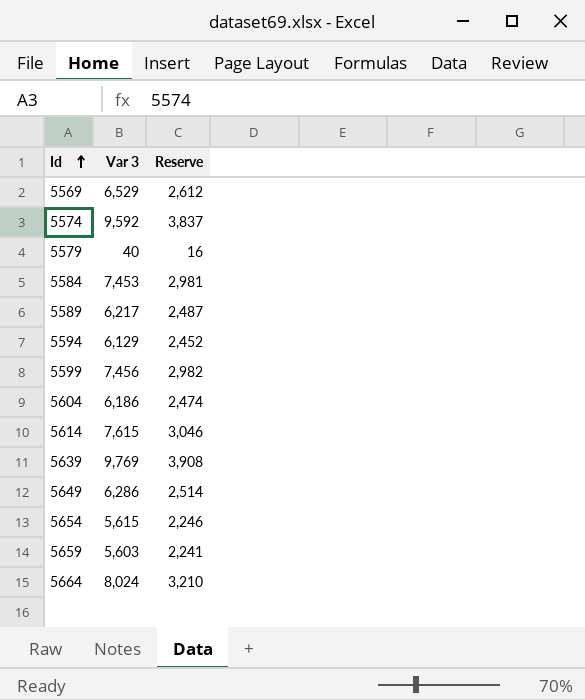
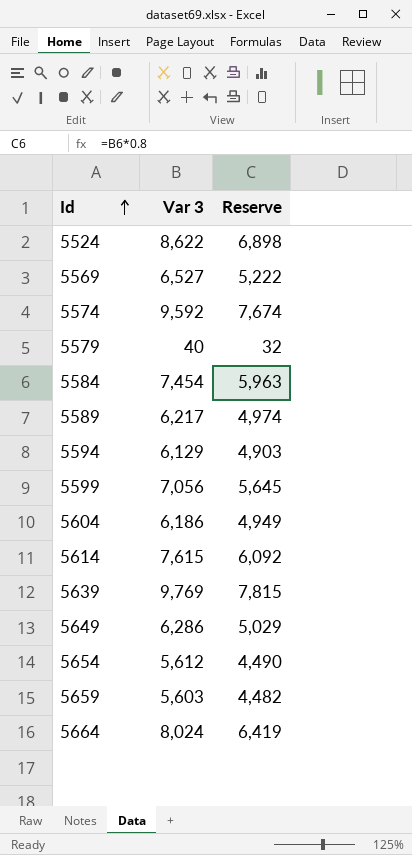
column Reserve | formula: [Var 3] * 0.4 -> [Var 3] * 0.8
row 5524: none -> 8,622 | 6,898
5569 | Var 3: 6,529 -> 6,527
5584 | Var 3: 7,453 -> 7,454
5599 | Var 3: 7,456 -> 7,056
5654 | Var 3: 5,615 -> 5,612

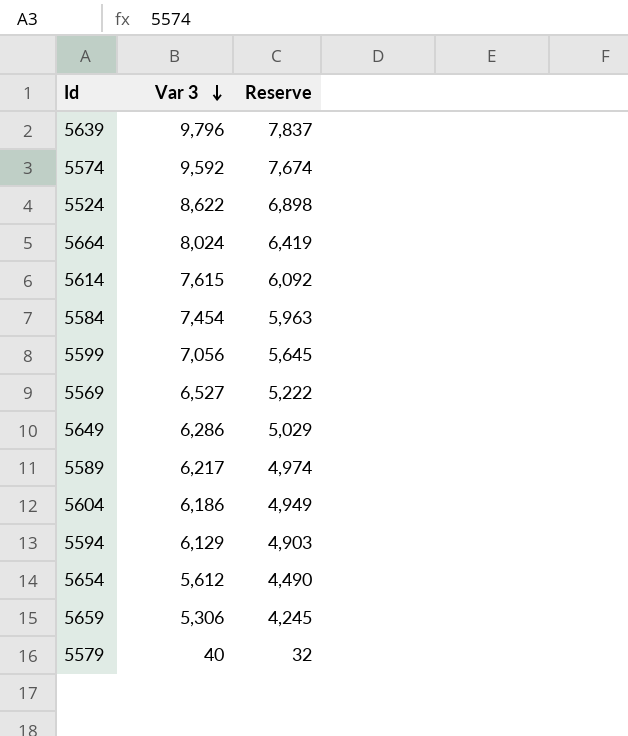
row order: Id ascending -> Var 3 descending
5639 | Var 3: 9,769 -> 9,796
5639 | Reserve: 7,815 -> 7,837
5659 | Var 3: 5,603 -> 5,306
5659 | Reserve: 4,482 -> 4,245

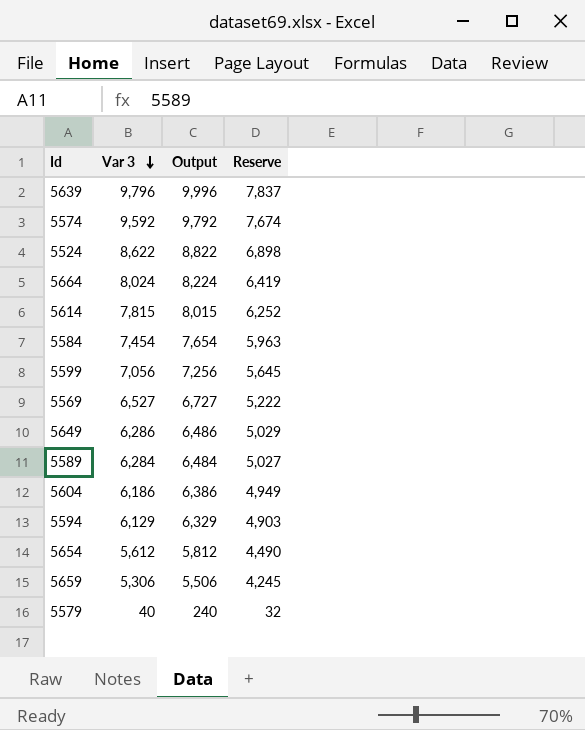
column Output | formula: none -> [Var 3] + 200
5614 | Var 3: 7,615 -> 7,815
5614 | Reserve: 6,092 -> 6,252
5589 | Var 3: 6,217 -> 6,284
5589 | Reserve: 4,974 -> 5,027

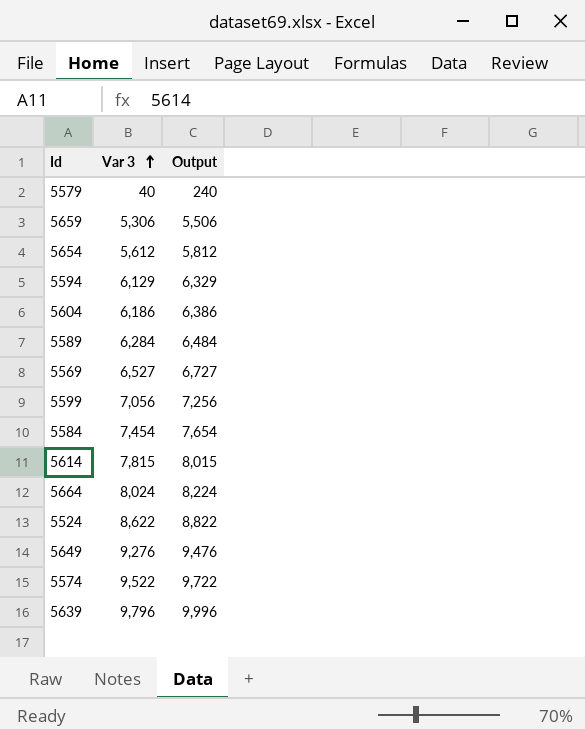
row order: Var 3 descending -> Var 3 ascending
column Reserve | formula: [Var 3] * 0.8 -> none
5649 | Var 3: 6,286 -> 9,276
5649 | Output: 6,486 -> 9,476
5574 | Var 3: 9,592 -> 9,522
5574 | Output: 9,792 -> 9,722

